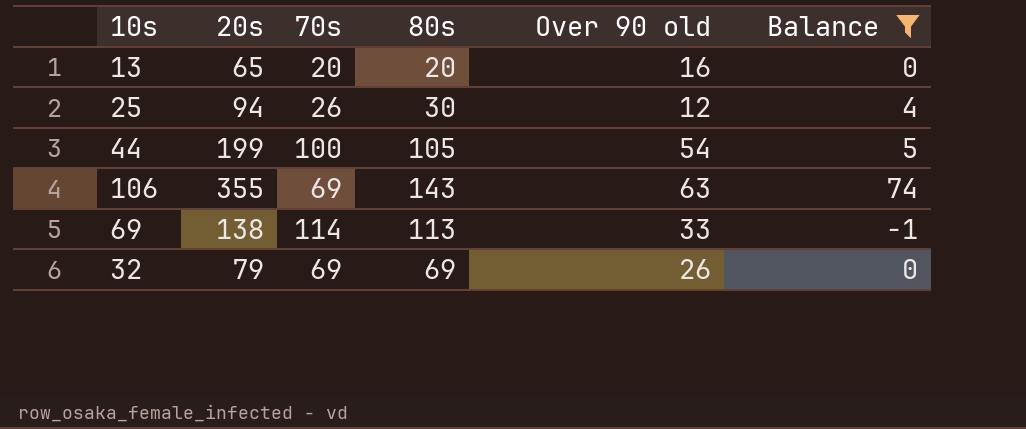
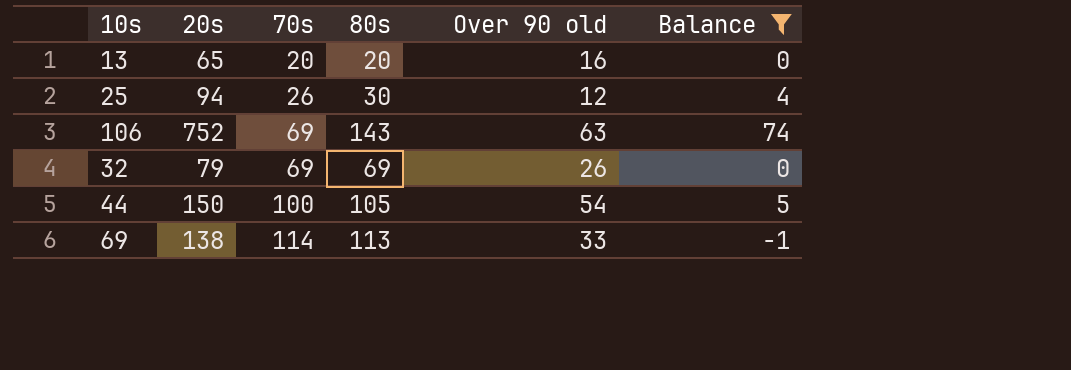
row order: none -> 70s ascending
106 | 20s: 355 -> 752
44 | 20s: 199 -> 150

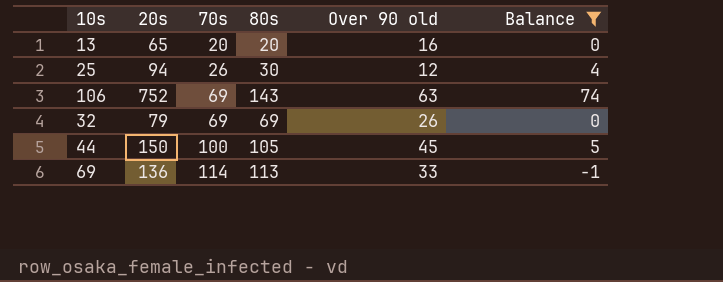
44 | Over 90 old: 54 -> 45
69 | 20s: 138 -> 136

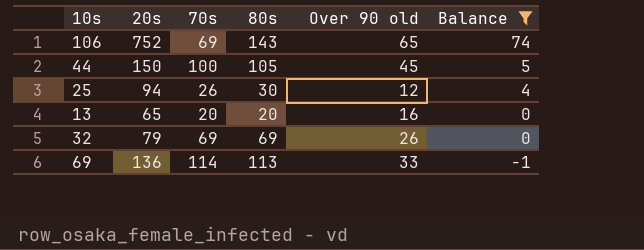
row order: 70s ascending -> Balance descending
106 | Over 90 old: 63 -> 65

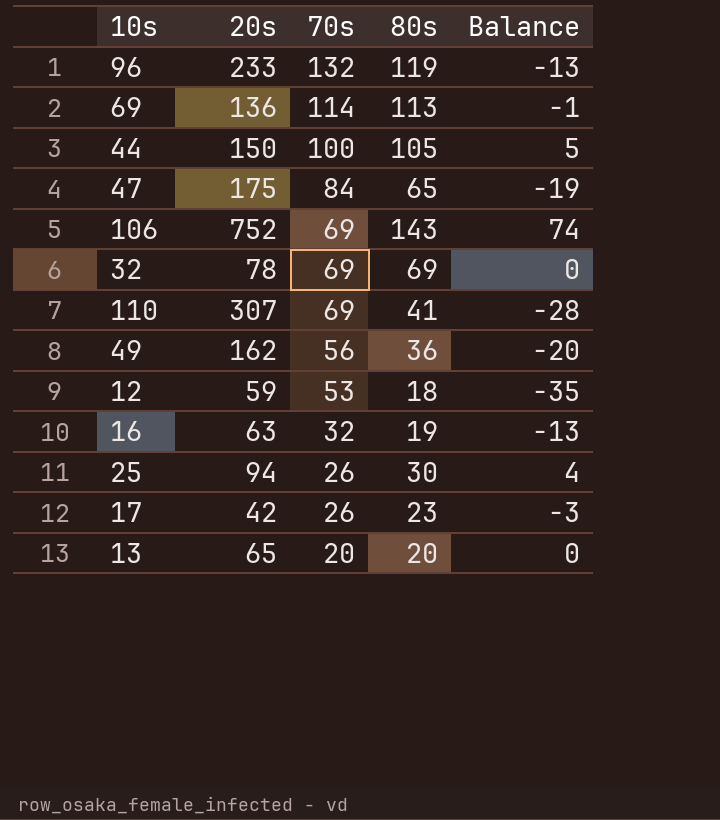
filter: Balance >= -1 -> none
row order: Balance descending -> 70s descending
column Over 90 old | position: 5 -> none
32 | 20s: 79 -> 78

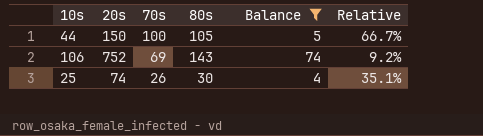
filter: none -> Balance >= 4
column Relative | formula: none -> [70s] / [20s]
25 | 20s: 94 -> 74

